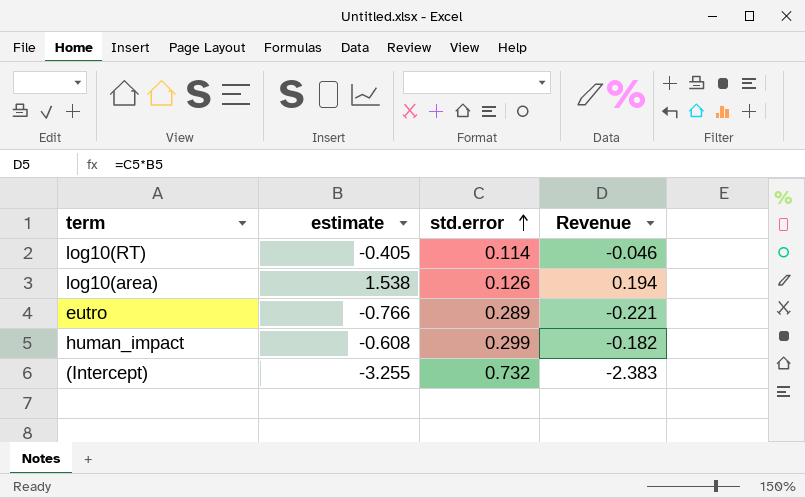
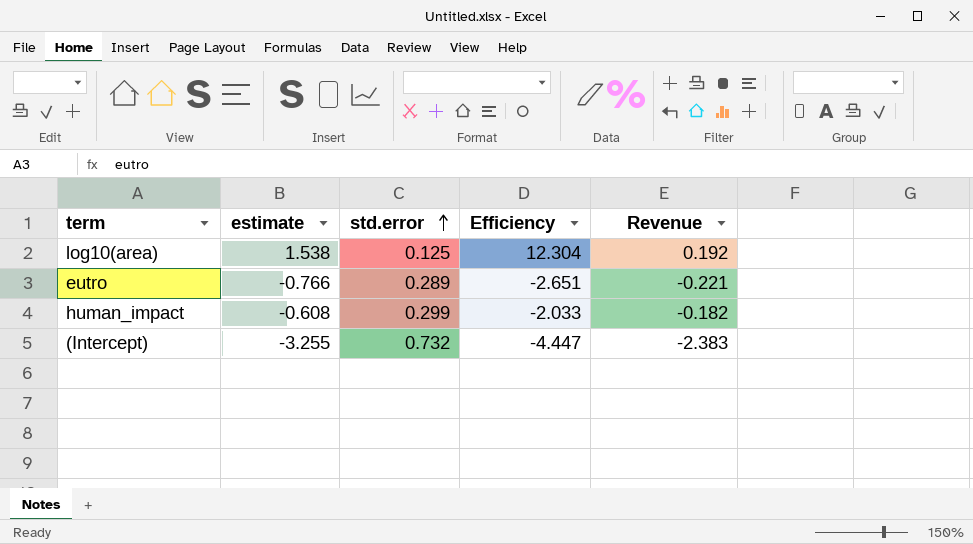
column Efficiency | formula: none -> [estimate] / [std.error]
row log10(RT): -0.405 | 0.114 | -0.046 -> none
log10(area) | std.error: 0.126 -> 0.125
log10(area) | Revenue: 0.194 -> 0.192

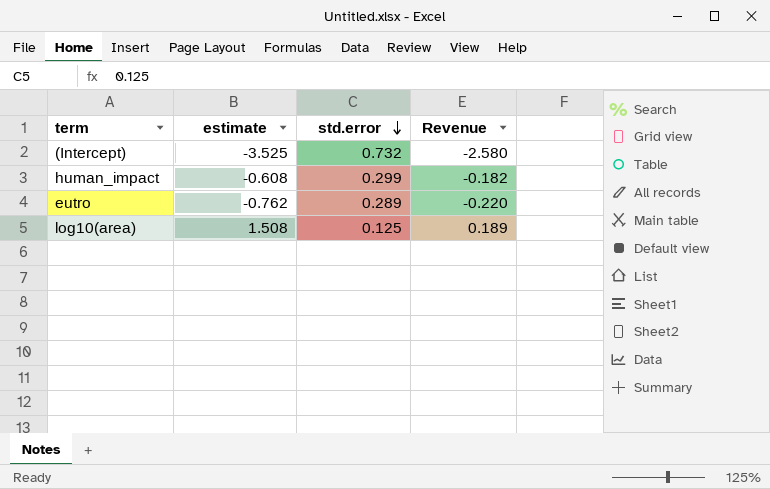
row order: std.error ascending -> std.error descending
column Efficiency | formula: [estimate] / [std.error] -> none
(Intercept) | estimate: -3.255 -> -3.525
(Intercept) | Revenue: -2.383 -> -2.580
eutro | estimate: -0.766 -> -0.762
eutro | Revenue: -0.221 -> -0.220
log10(area) | estimate: 1.538 -> 1.508
log10(area) | Revenue: 0.192 -> 0.189

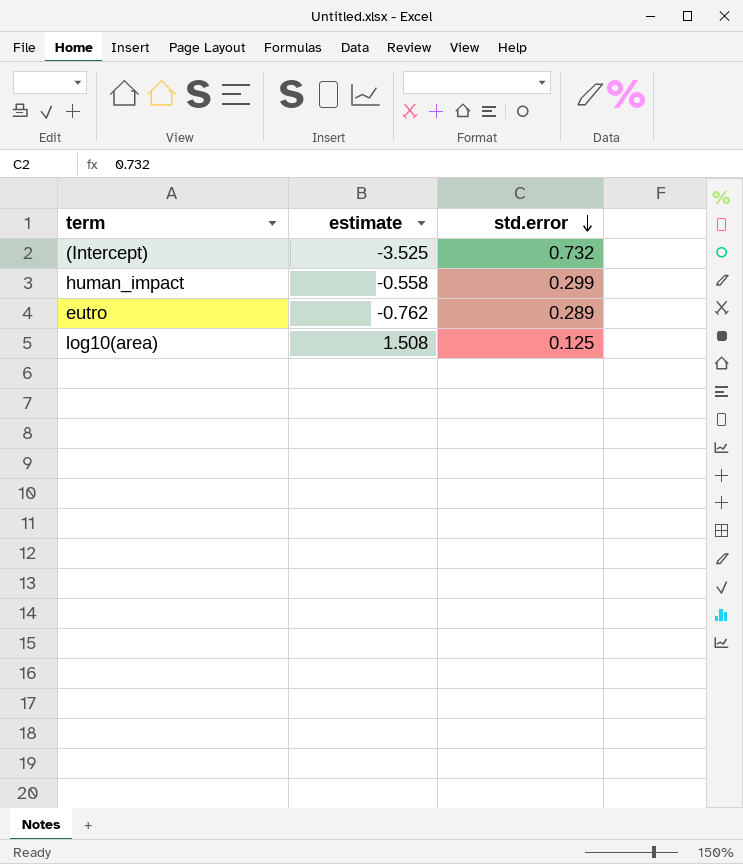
column Revenue | formula: [estimate] * [std.error] -> none
human_impact | estimate: -0.608 -> -0.558

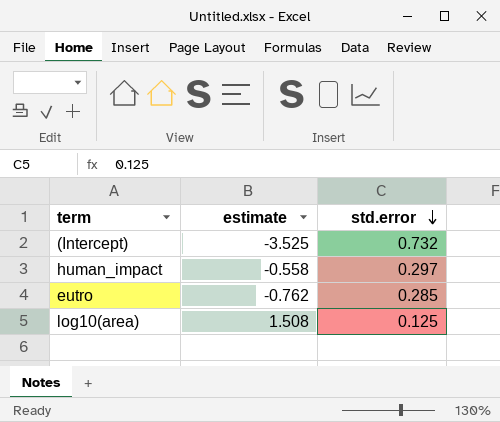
human_impact | std.error: 0.299 -> 0.297
eutro | std.error: 0.289 -> 0.285

